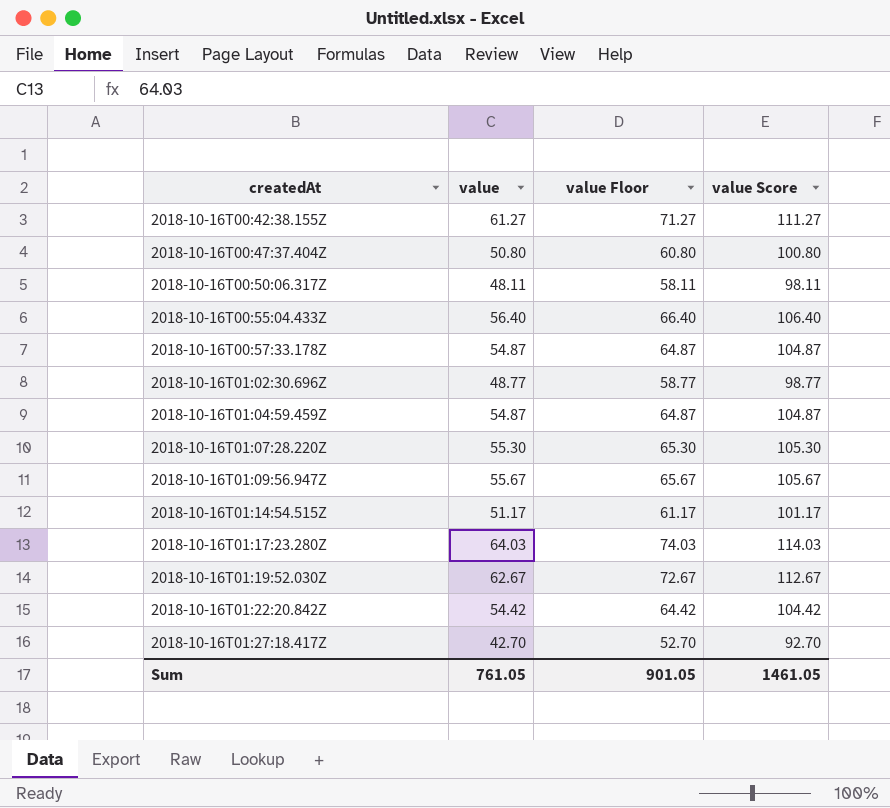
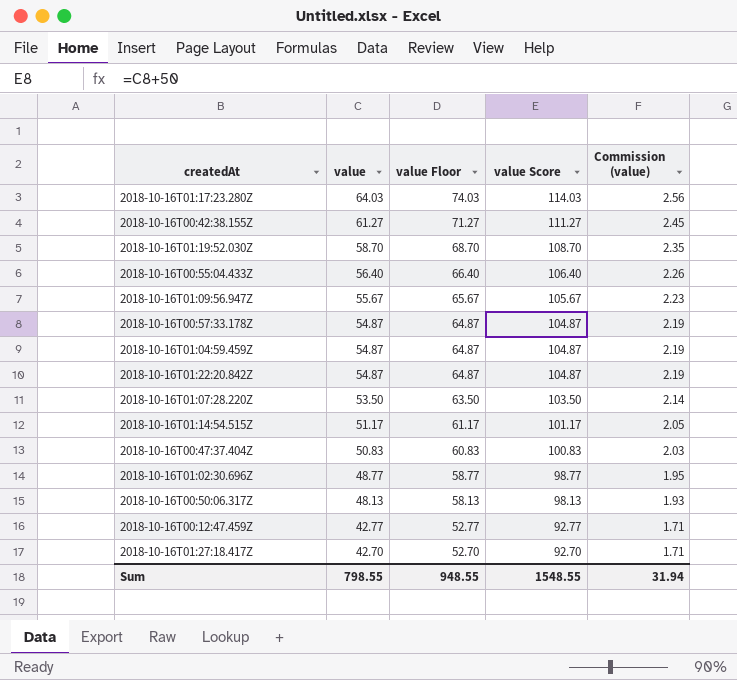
row order: createdAt ascending -> value descending
column Commission (value) | formula: none -> [value] * 0.04
2018-10-16T01:19:52.030Z | value: 62.67 -> 58.70
2018-10-16T01:19:52.030Z | value Floor: 72.67 -> 68.70
2018-10-16T01:19:52.030Z | value Score: 112.67 -> 108.70
2018-10-16T01:22:20.842Z | value: 54.42 -> 54.87
2018-10-16T01:22:20.842Z | value Floor: 64.42 -> 64.87
2018-10-16T01:22:20.842Z | value Score: 104.42 -> 104.87
2018-10-16T01:07:28.220Z | value: 55.30 -> 53.50
2018-10-16T01:07:28.220Z | value Floor: 65.30 -> 63.50
2018-10-16T01:07:28.220Z | value Score: 105.30 -> 103.50
2018-10-16T00:47:37.404Z | value: 50.80 -> 50.83
2018-10-16T00:47:37.404Z | value Floor: 60.80 -> 60.83
2018-10-16T00:47:37.404Z | value Score: 100.80 -> 100.83
2018-10-16T00:50:06.317Z | value: 48.11 -> 48.13
2018-10-16T00:50:06.317Z | value Floor: 58.11 -> 58.13
2018-10-16T00:50:06.317Z | value Score: 98.11 -> 98.13
row 2018-10-16T00:12:47.459Z: none -> 42.77 | 52.77 | 92.77 | 1.71
Sum | value: 761.05 -> 798.55
Sum | value Floor: 901.05 -> 948.55
Sum | value Score: 1461.05 -> 1548.55

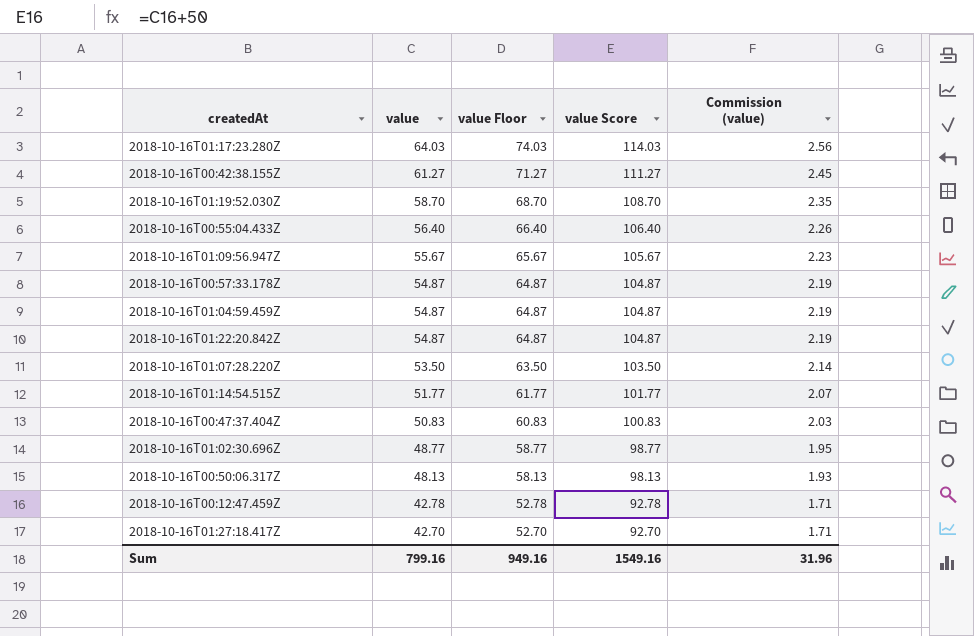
2018-10-16T01:14:54.515Z | value: 51.17 -> 51.77
2018-10-16T01:14:54.515Z | value Floor: 61.17 -> 61.77
2018-10-16T01:14:54.515Z | value Score: 101.17 -> 101.77
2018-10-16T01:14:54.515Z | Commission (value): 2.05 -> 2.07
2018-10-16T00:12:47.459Z | value: 42.77 -> 42.78
2018-10-16T00:12:47.459Z | value Floor: 52.77 -> 52.78
2018-10-16T00:12:47.459Z | value Score: 92.77 -> 92.78
Sum | value: 798.55 -> 799.16
Sum | value Floor: 948.55 -> 949.16
Sum | value Score: 1548.55 -> 1549.16
Sum | Commission (value): 31.94 -> 31.96

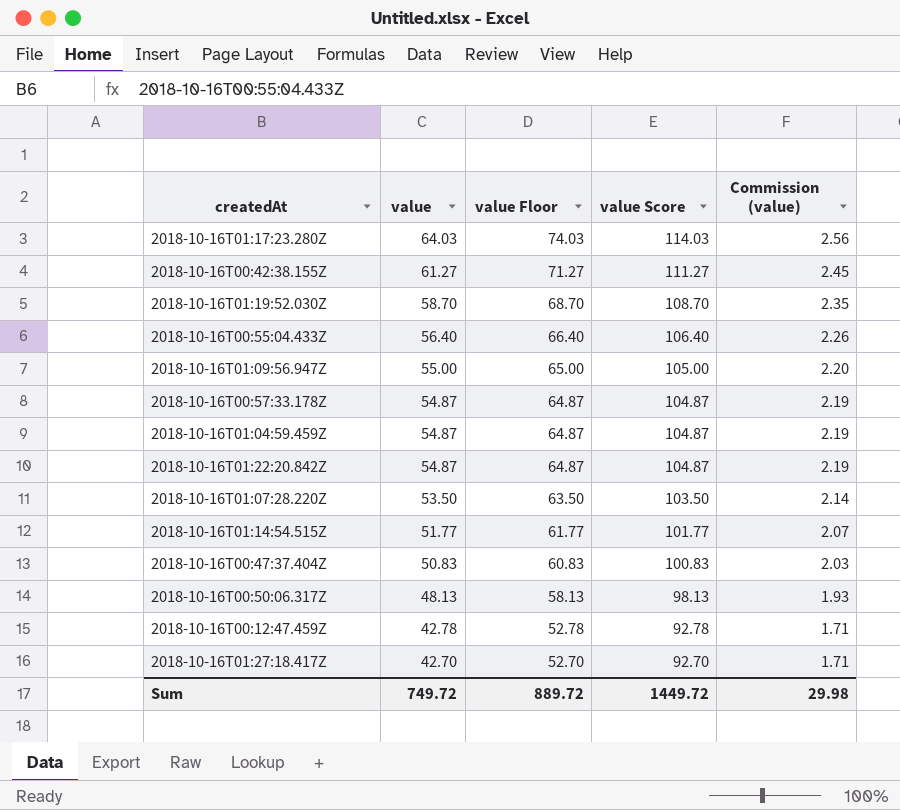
row 2018-10-16T01:02:30.696Z: 48.77 | 58.77 | 98.77 | 1.95 -> none
2018-10-16T01:09:56.947Z | value: 55.67 -> 55.00
2018-10-16T01:09:56.947Z | value Floor: 65.67 -> 65.00
2018-10-16T01:09:56.947Z | value Score: 105.67 -> 105.00
2018-10-16T01:09:56.947Z | Commission (value): 2.23 -> 2.20
Sum | value: 799.16 -> 749.72
Sum | value Floor: 949.16 -> 889.72
Sum | value Score: 1549.16 -> 1449.72
Sum | Commission (value): 31.96 -> 29.98

